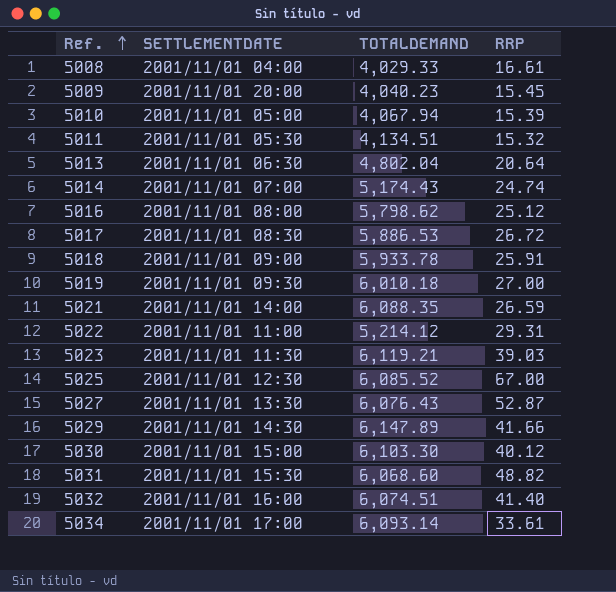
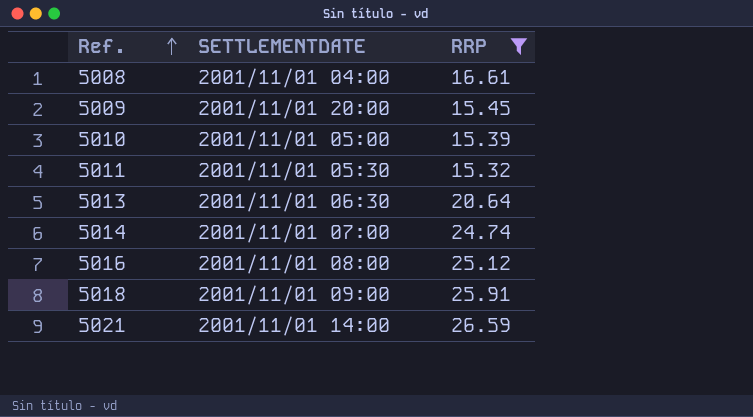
filter: none -> RRP <= 26.59
column TOTALDEMAND | position: 3 -> none

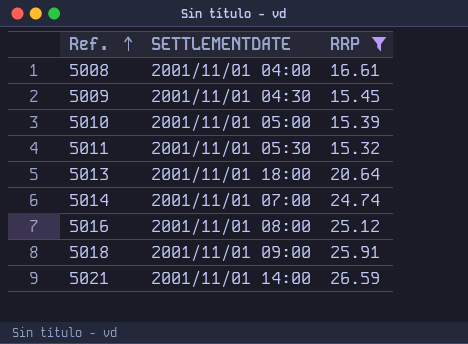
5009 | SETTLEMENTDATE: 2001/11/01 20:00 -> 2001/11/01 04:30
5013 | SETTLEMENTDATE: 2001/11/01 06:30 -> 2001/11/01 18:00

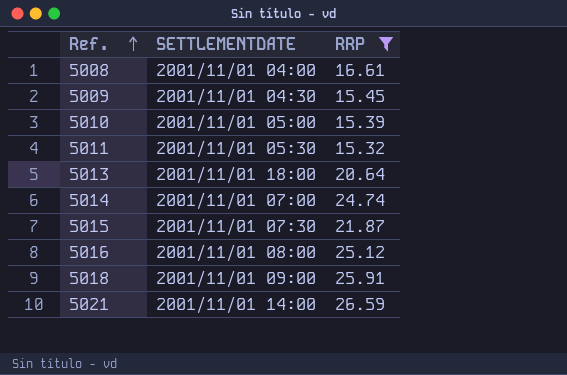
row 5015: none -> 2001/11/01 07:30 | 21.87

